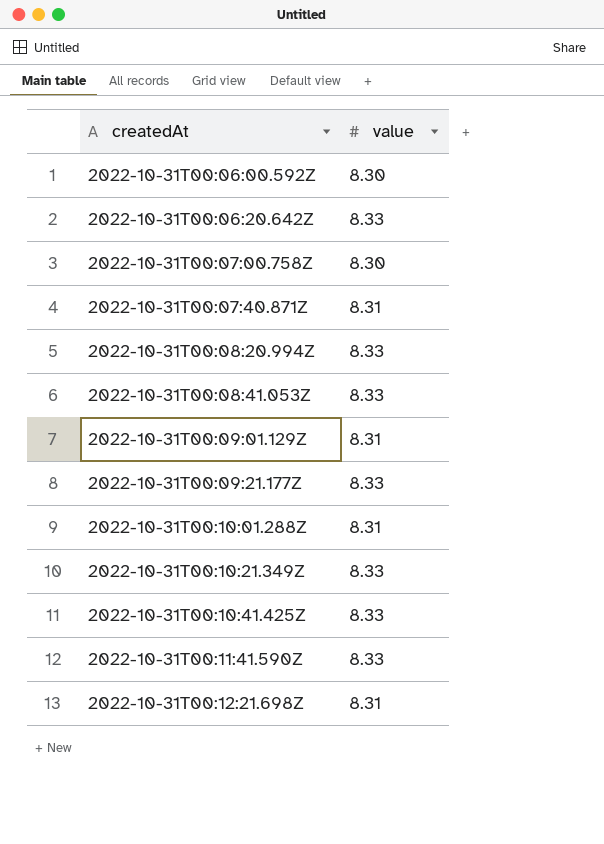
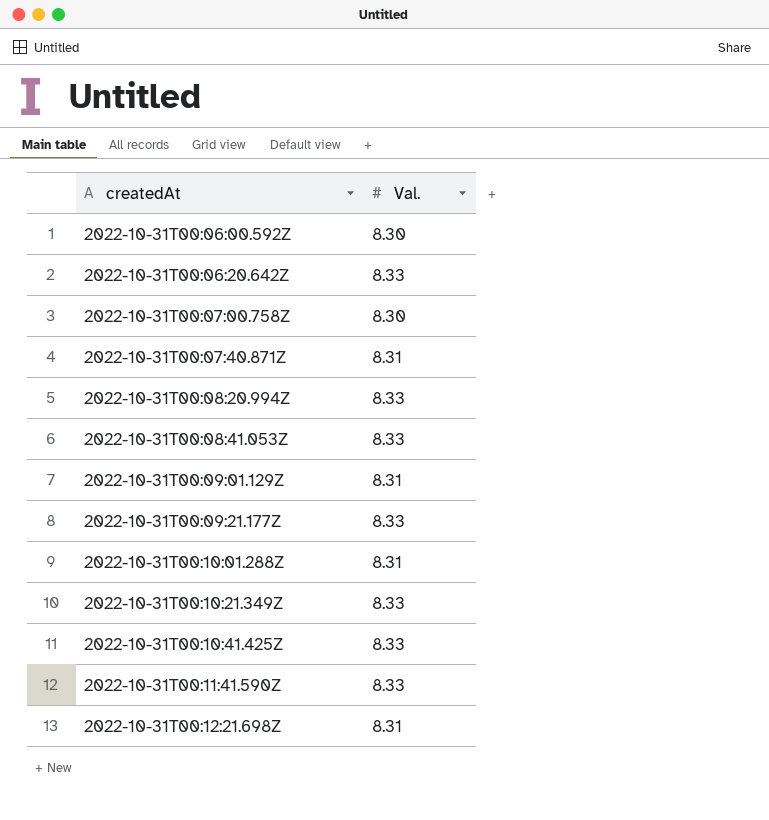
column name: value -> Val.

